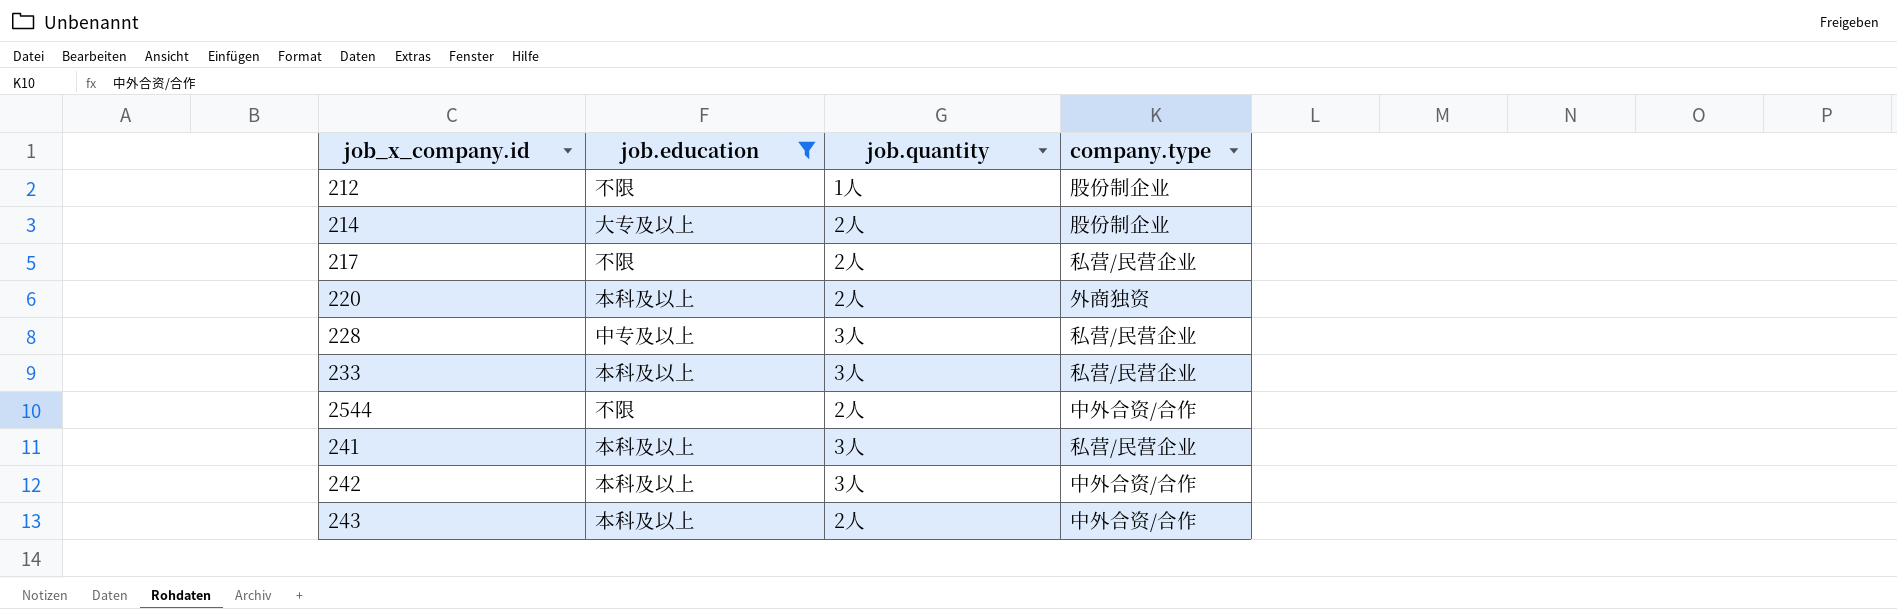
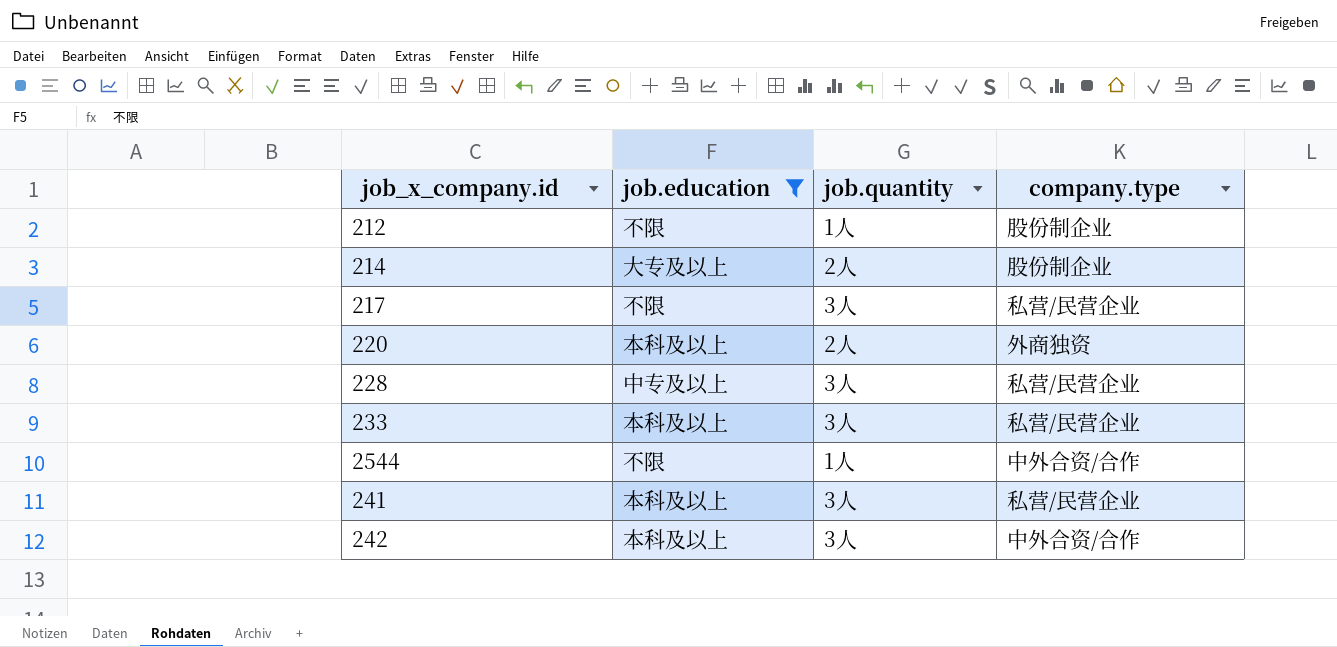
row 243: 本科及以上 | 2人 | 中外合资/合作 -> none
217 | job.quantity: 2人 -> 3人
2544 | job.quantity: 2人 -> 1人

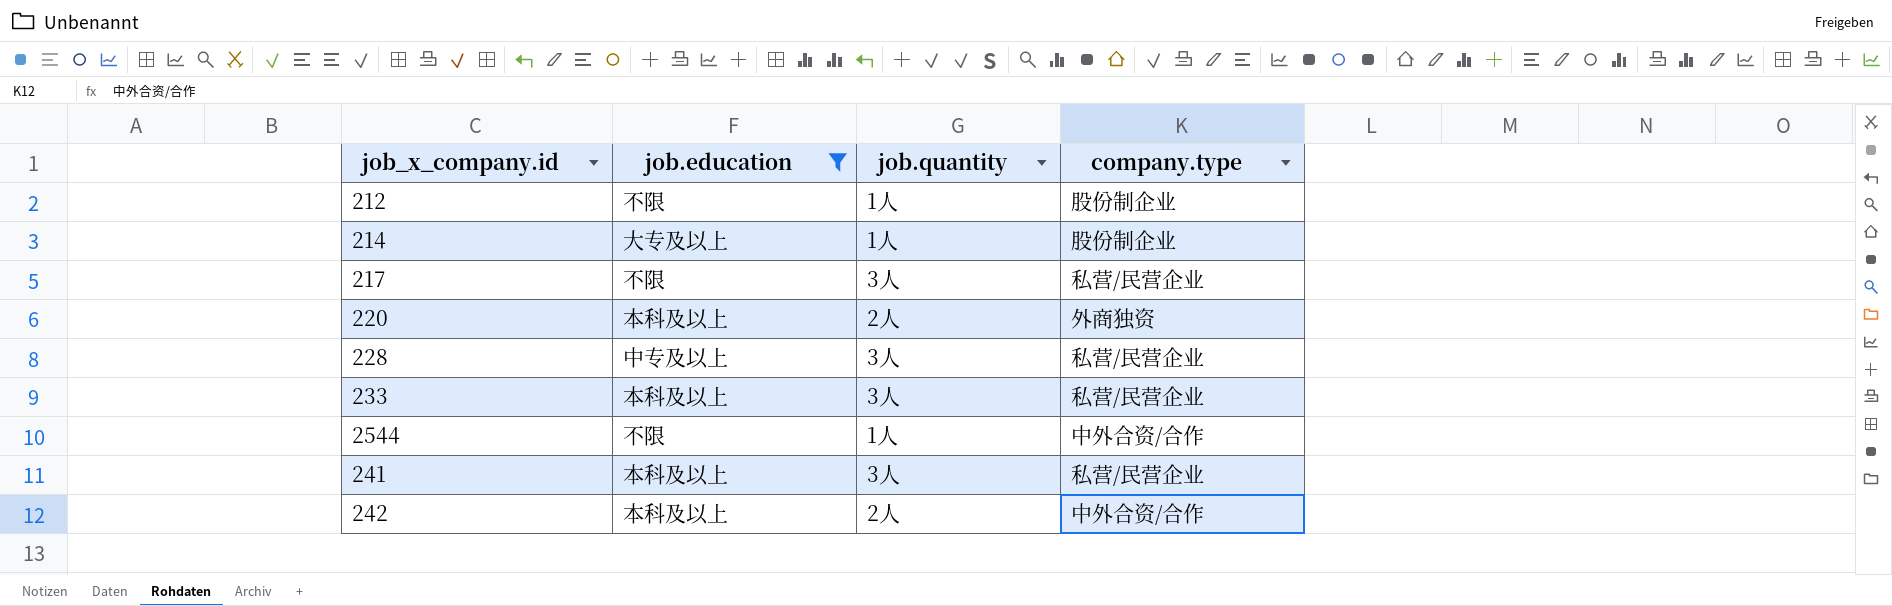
214 | job.quantity: 2人 -> 1人
242 | job.quantity: 3人 -> 2人

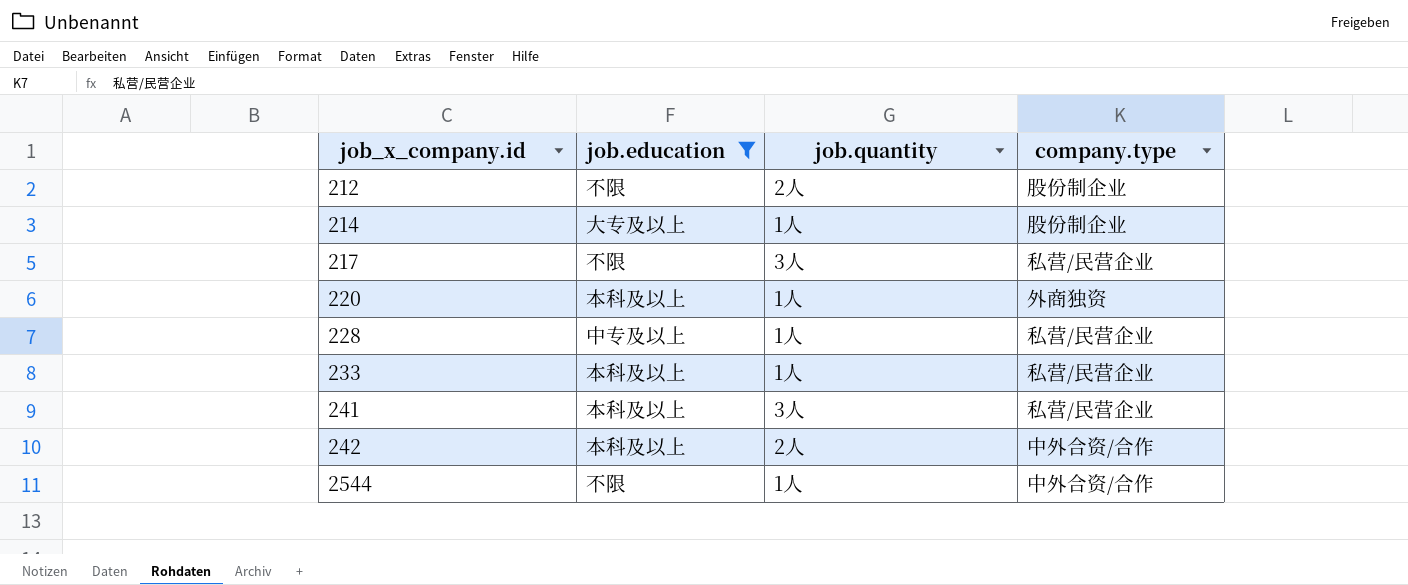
row order: none -> job_x_company.id ascending
212 | job.quantity: 1人 -> 2人
220 | job.quantity: 2人 -> 1人
228 | job.quantity: 3人 -> 1人
233 | job.quantity: 3人 -> 1人

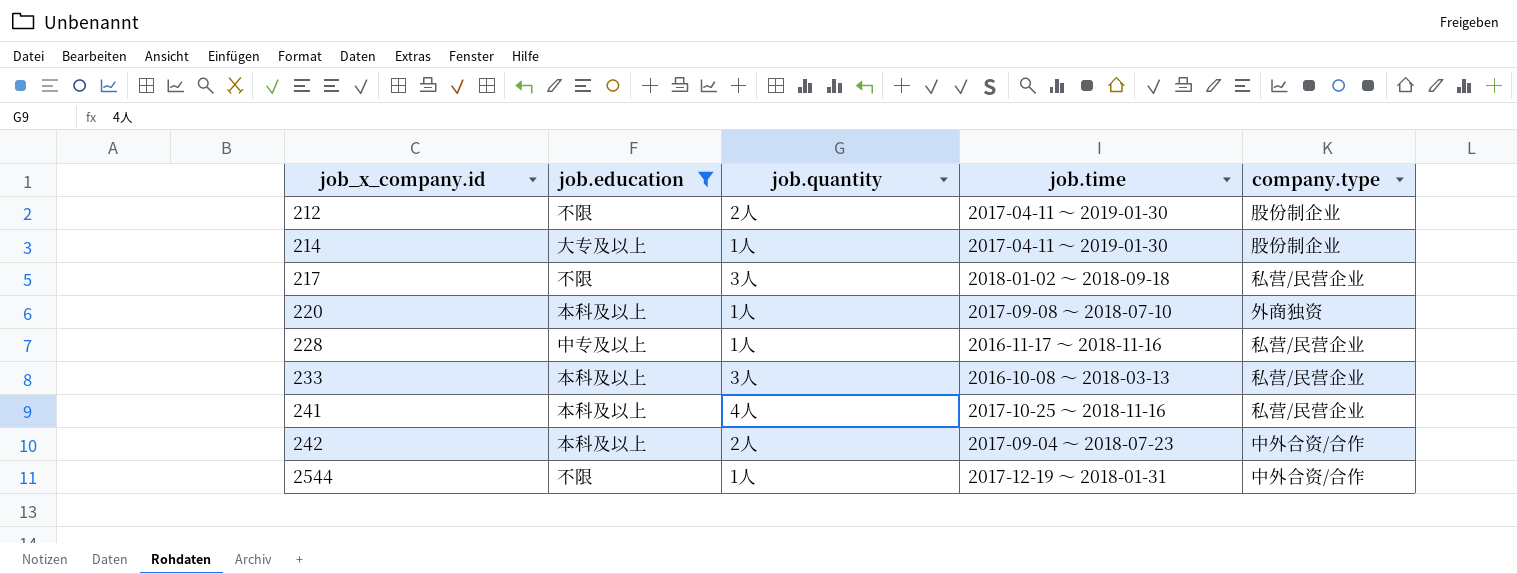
column job.time | position: none -> 4
233 | job.quantity: 1人 -> 3人
241 | job.quantity: 3人 -> 4人

